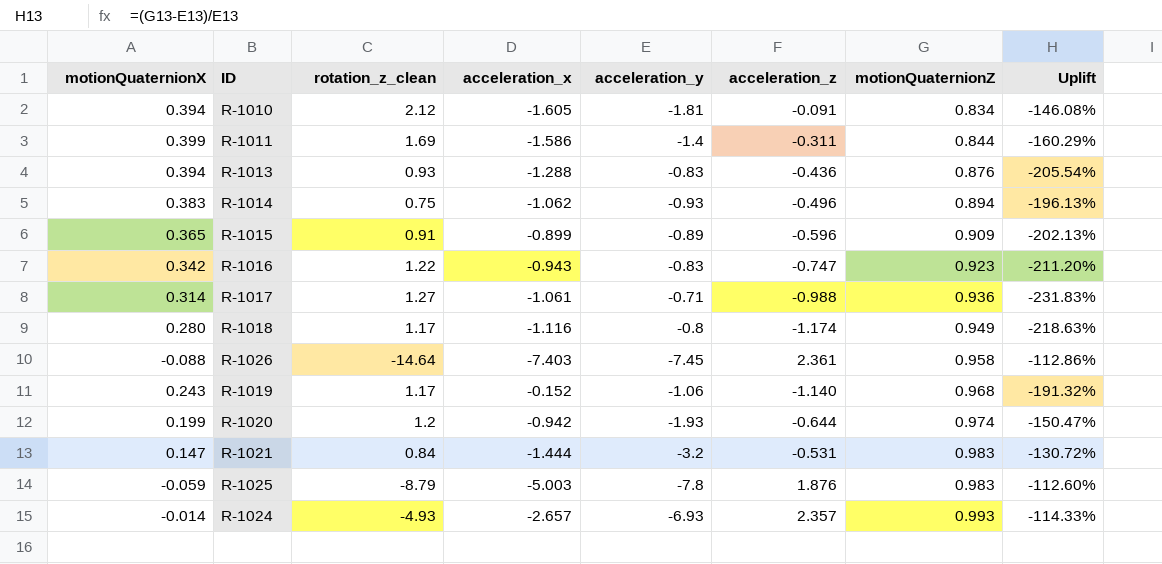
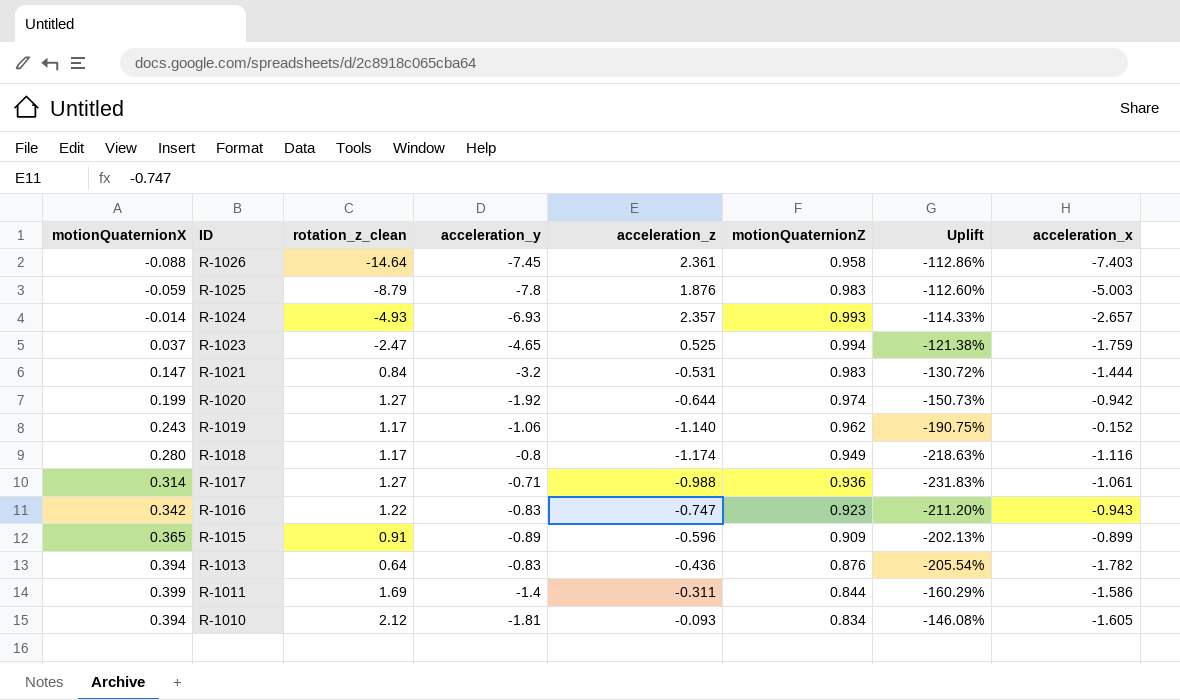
row order: motionQuaternionZ ascending -> ID descending
column acceleration_x | position: 4 -> 8
row R-1014: 0.383 | 0.75 | -1.062 | -0.93 | -0.496 | 0.894 | -196.13% -> none
row R-1023: none -> 0.037 | -2.47 | -4.65 | 0.525 | 0.994 | -121.38% | -1.759
R-1020 | rotation_z_clean: 1.2 -> 1.27
R-1020 | acceleration_y: -1.93 -> -1.92
R-1020 | Uplift: -150.47% -> -150.73%
R-1019 | motionQuaternionZ: 0.968 -> 0.962
R-1019 | Uplift: -191.32% -> -190.75%
R-1013 | rotation_z_clean: 0.93 -> 0.64
R-1013 | acceleration_x: -1.288 -> -1.782
R-1010 | acceleration_z: -0.091 -> -0.093

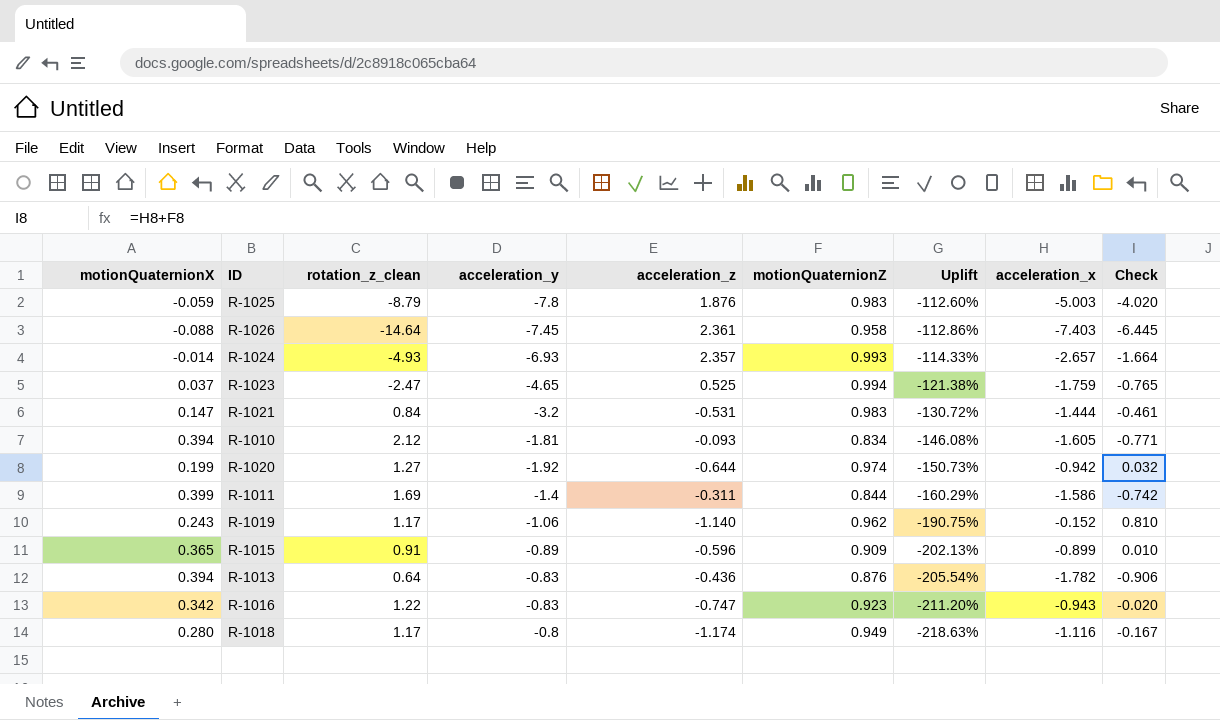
row order: ID descending -> Uplift descending
column Check | formula: none -> [motionQuaternionZ] + [acceleration_x]
row R-1017: 0.314 | 1.27 | -0.71 | -0.988 | 0.936 | -231.83% | -1.061 -> none

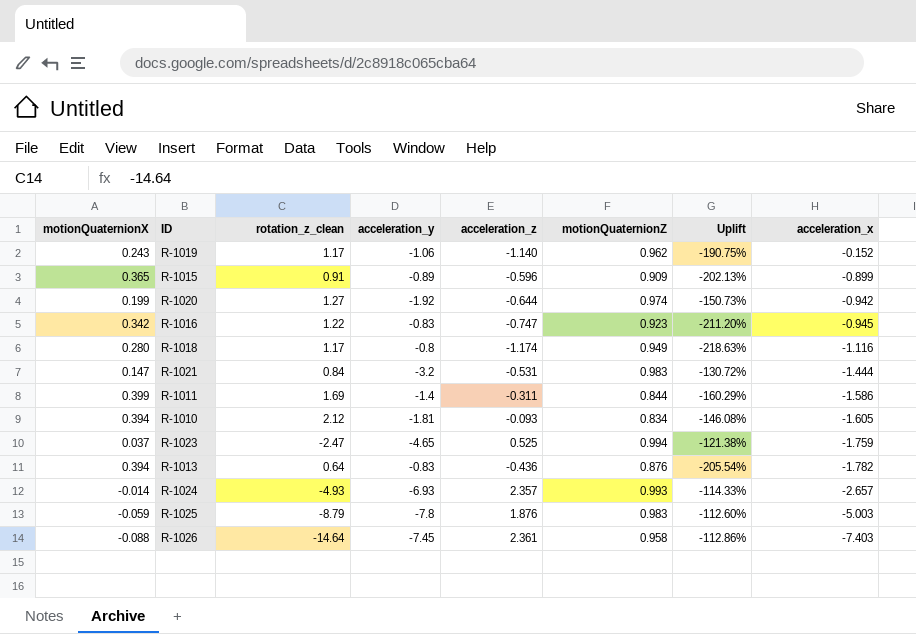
row order: Uplift descending -> acceleration_x descending
column Check | formula: [motionQuaternionZ] + [acceleration_x] -> none
R-1016 | acceleration_x: -0.943 -> -0.945

